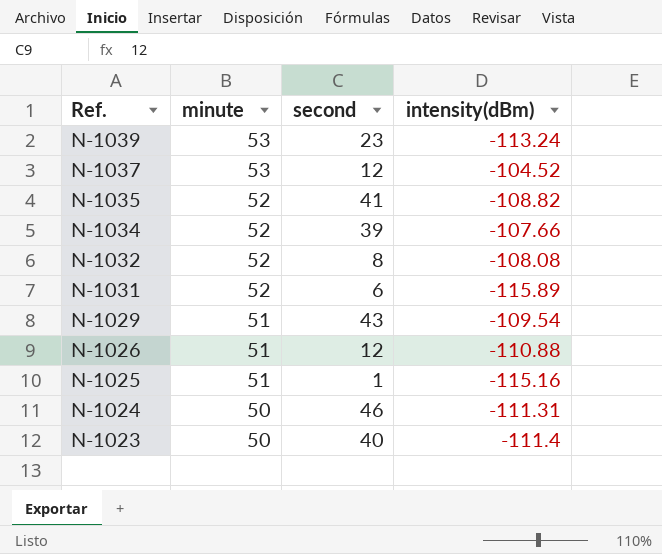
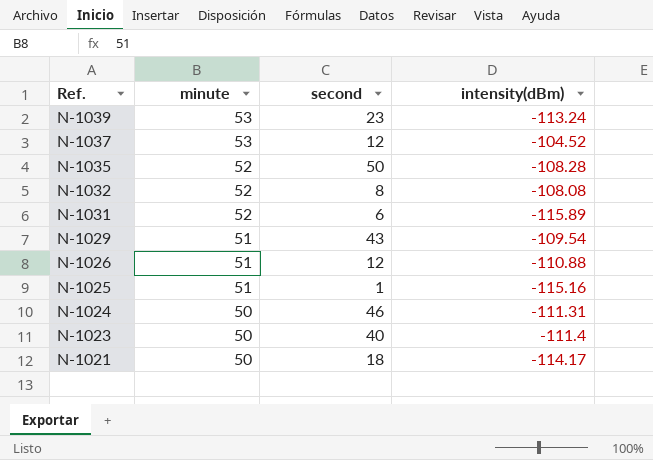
row N-1034: 52 | 39 | -107.66 -> none
N-1035 | second: 41 -> 50
N-1035 | intensity(dBm): -108.82 -> -108.28
row N-1021: none -> 50 | 18 | -114.17

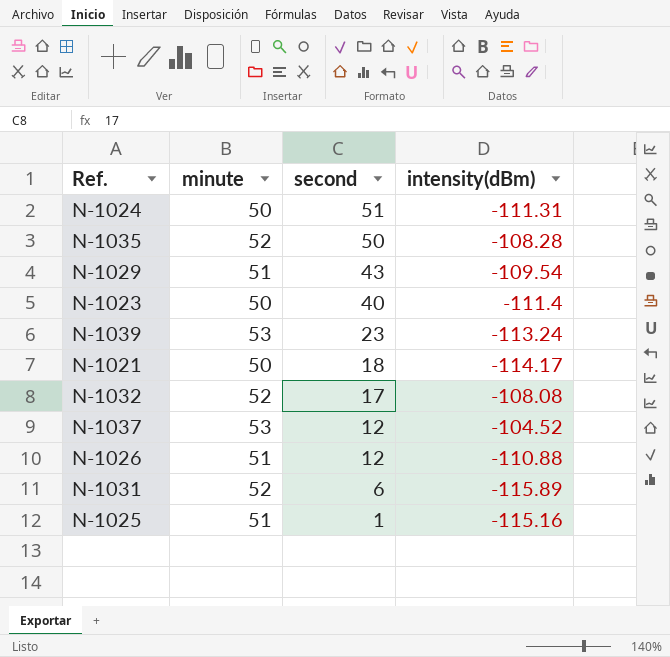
row order: Ref. descending -> second descending
N-1024 | second: 46 -> 51
N-1032 | second: 8 -> 17

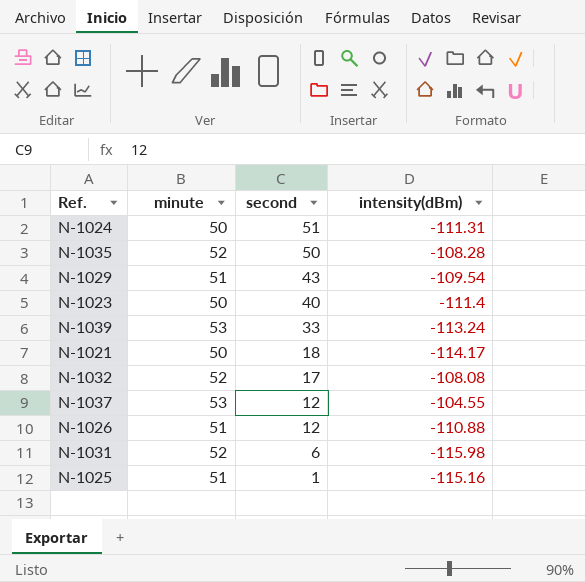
N-1039 | second: 23 -> 33
N-1037 | intensity(dBm): -104.52 -> -104.55
N-1031 | intensity(dBm): -115.89 -> -115.98

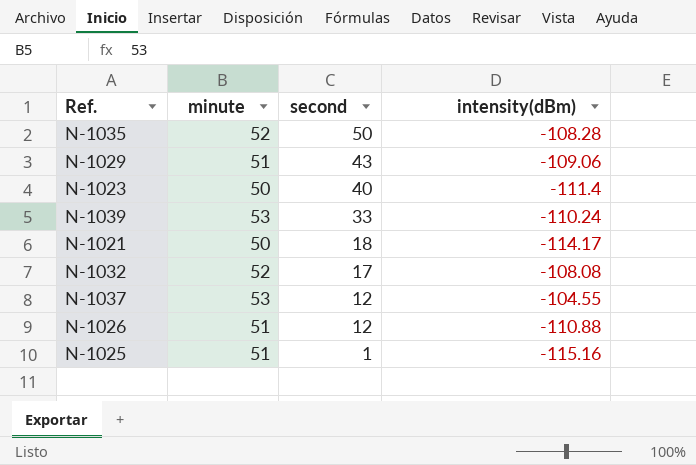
row N-1024: 50 | 51 | -111.31 -> none
row N-1031: 52 | 6 | -115.98 -> none
N-1029 | intensity(dBm): -109.54 -> -109.06
N-1039 | intensity(dBm): -113.24 -> -110.24

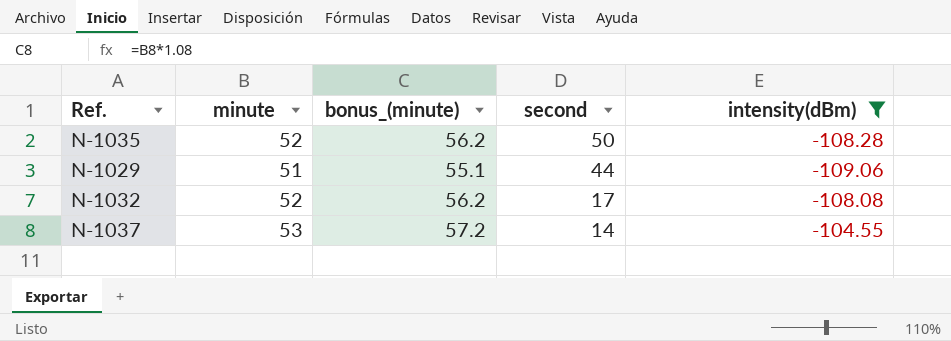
filter: none -> intensity(dBm) >= -109.06
column bonus_(minute) | formula: none -> [minute] * 1.08
N-1029 | second: 43 -> 44
N-1037 | second: 12 -> 14

